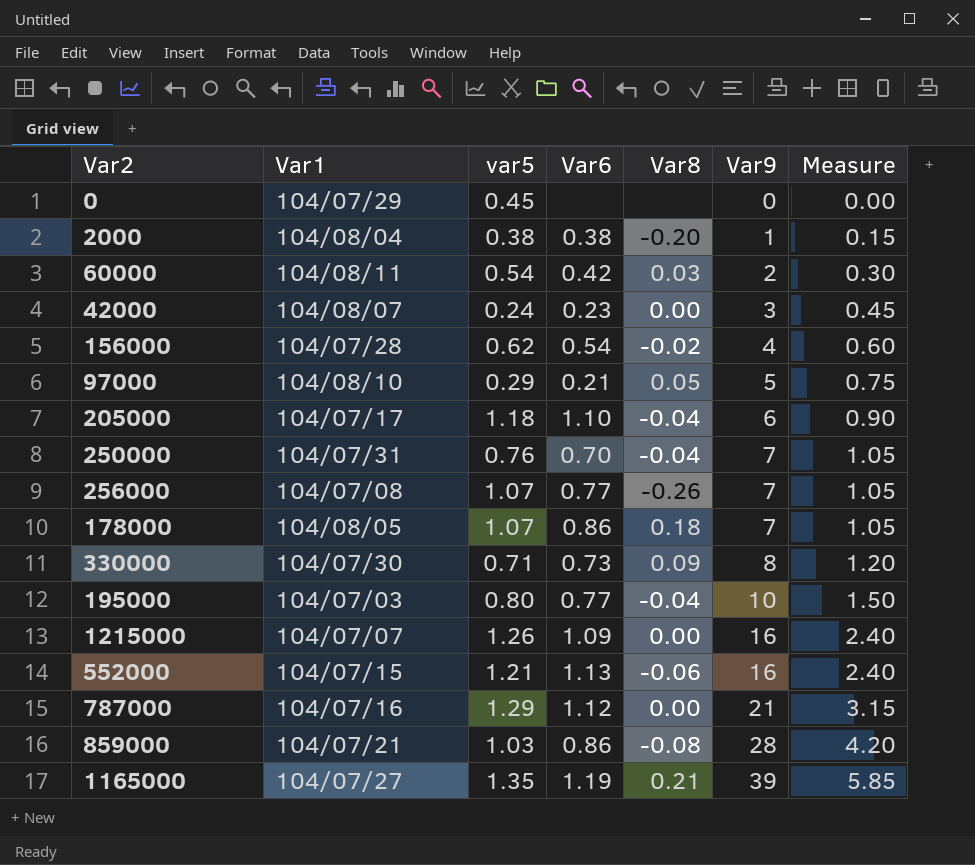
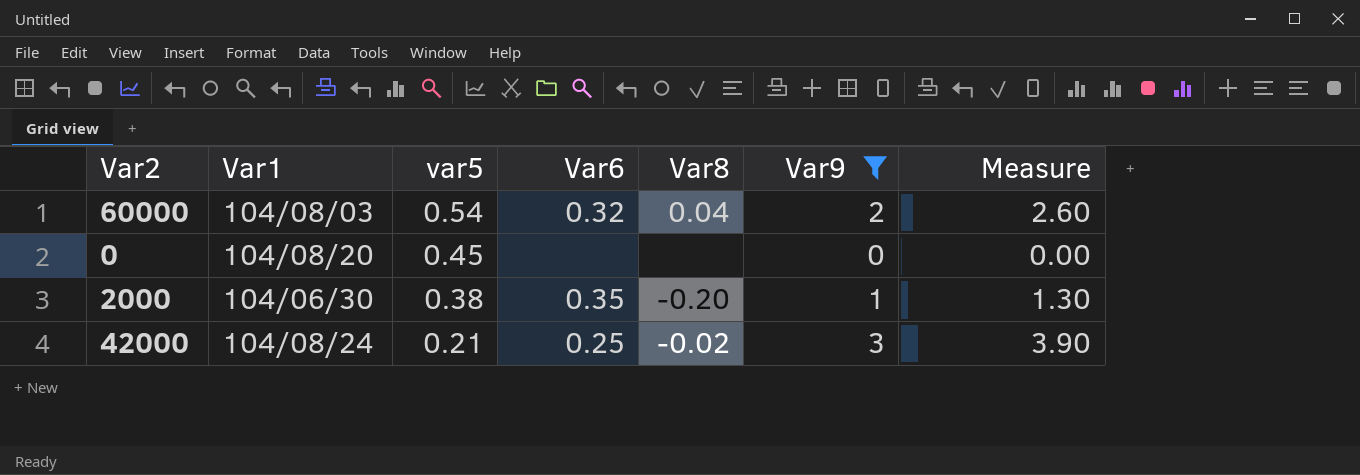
filter: none -> Var9 <= 3
row order: Var9 ascending -> var5 descending
column Measure | formula: [Var9] * 0.15 -> [Var9] * 1.3
60000 | Var1: 104/08/11 -> 104/08/03
60000 | Var6: 0.42 -> 0.32
60000 | Var8: 0.03 -> 0.04
0 | Var1: 104/07/29 -> 104/08/20
2000 | Var1: 104/08/04 -> 104/06/30
2000 | Var6: 0.38 -> 0.35
42000 | Var1: 104/08/07 -> 104/08/24
42000 | var5: 0.24 -> 0.21
42000 | Var6: 0.23 -> 0.25
42000 | Var8: 0.00 -> -0.02

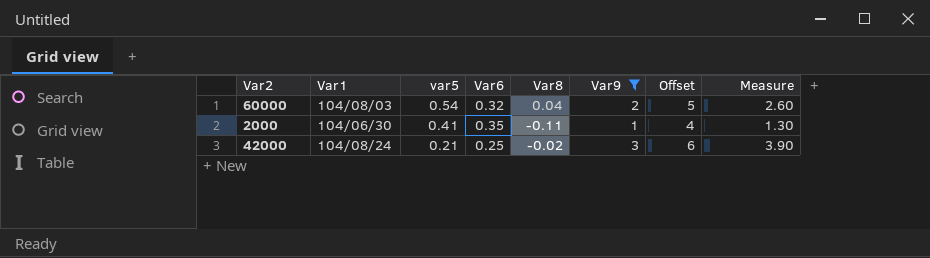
column Offset | formula: none -> [Var9] + 3
row 0: 104/08/20 | 0.45 | none | none | 0 | 0.00 -> none
2000 | var5: 0.38 -> 0.41
2000 | Var8: -0.20 -> -0.11

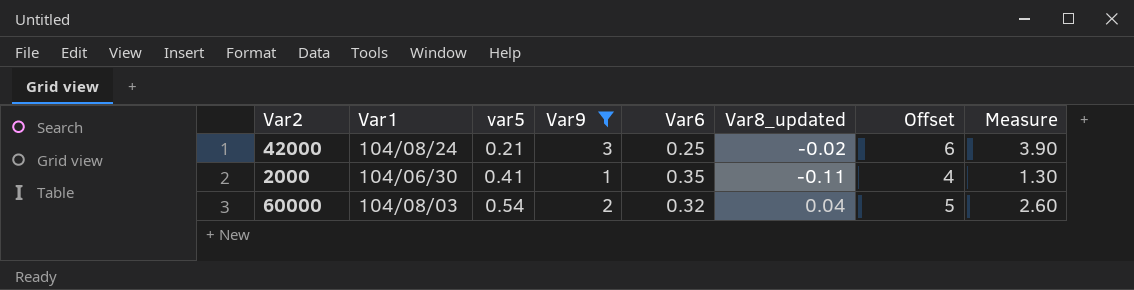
row order: var5 descending -> var5 ascending
column Var9 | position: 6 -> 4
column name: Var8 -> Var8_updated

